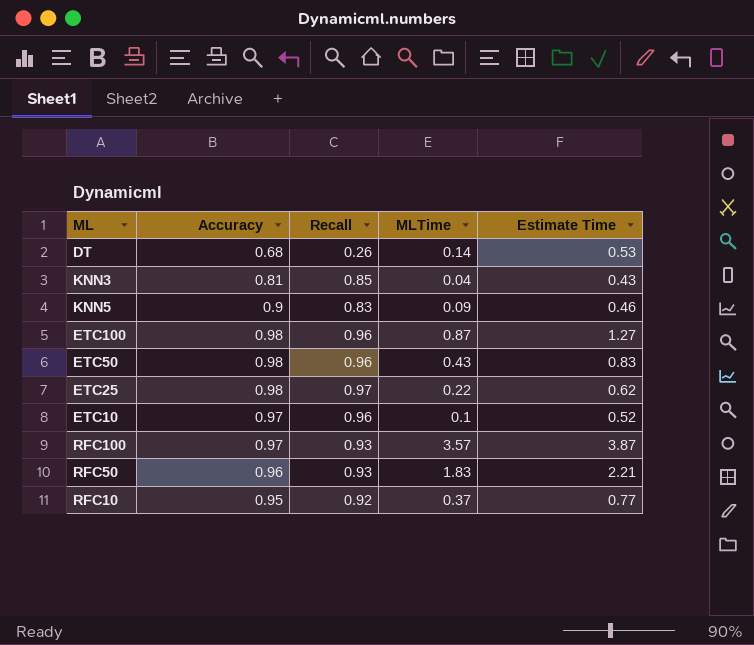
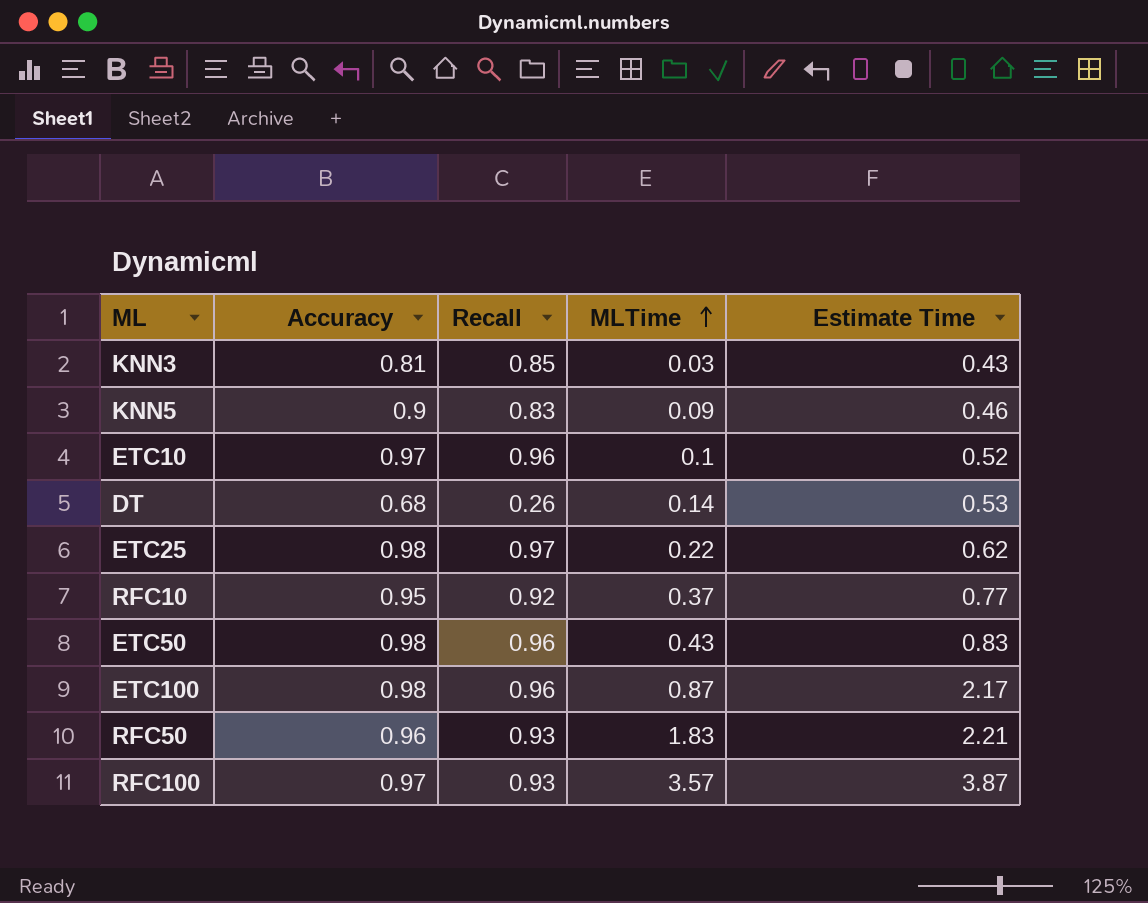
row order: none -> MLTime ascending
KNN3 | MLTime: 0.04 -> 0.03
ETC100 | Estimate Time: 1.27 -> 2.17

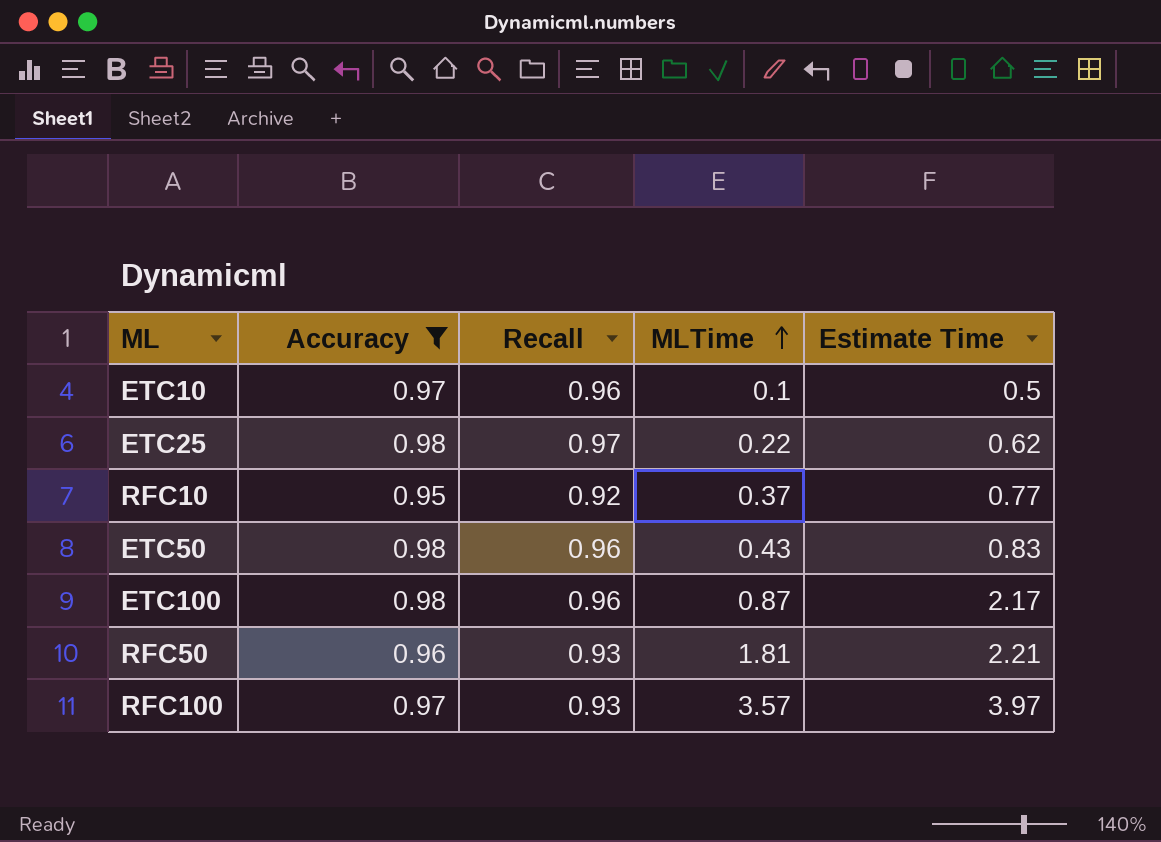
filter: none -> Accuracy >= 0.95
ETC10 | Estimate Time: 0.52 -> 0.5
RFC50 | MLTime: 1.83 -> 1.81
RFC100 | Estimate Time: 3.87 -> 3.97

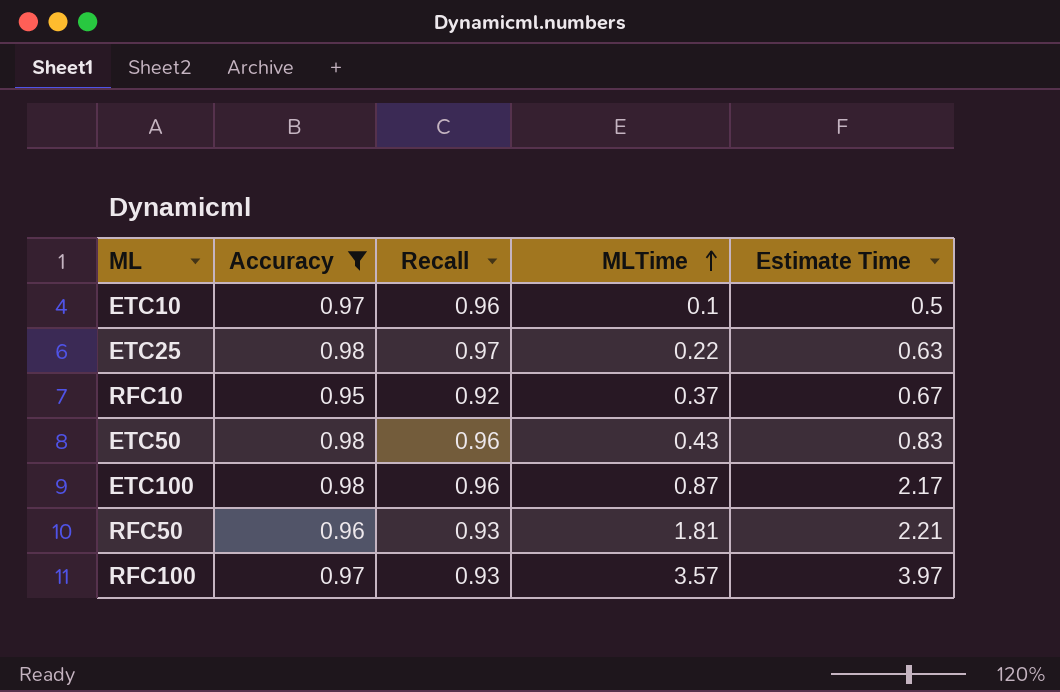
ETC25 | Estimate Time: 0.62 -> 0.63
RFC10 | Estimate Time: 0.77 -> 0.67

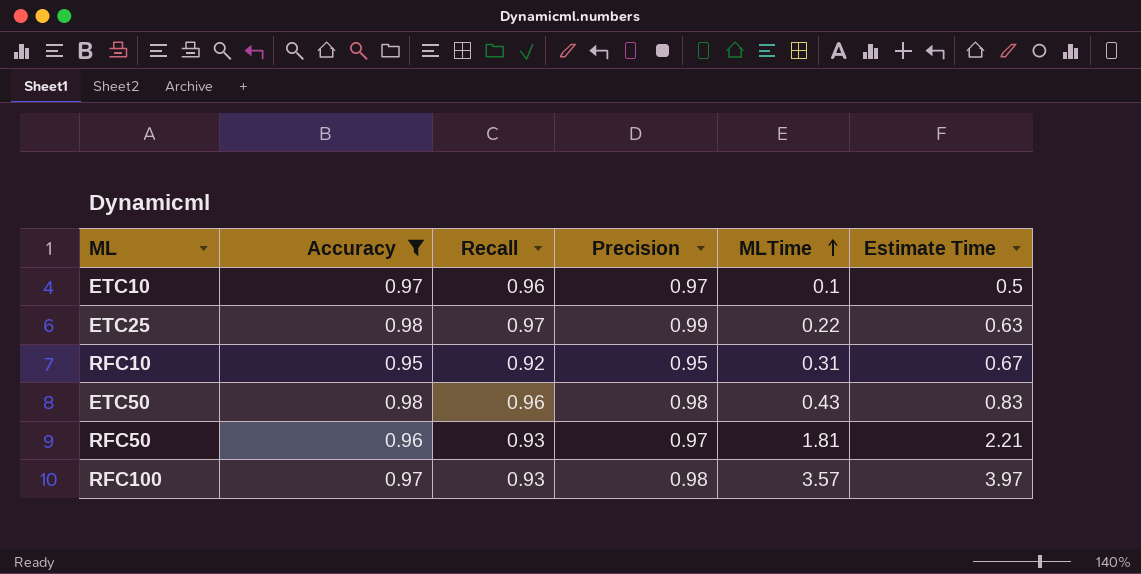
column Precision | position: none -> 4
row ETC100: 0.98 | 0.96 | 0.87 | 2.17 -> none
RFC10 | MLTime: 0.37 -> 0.31

